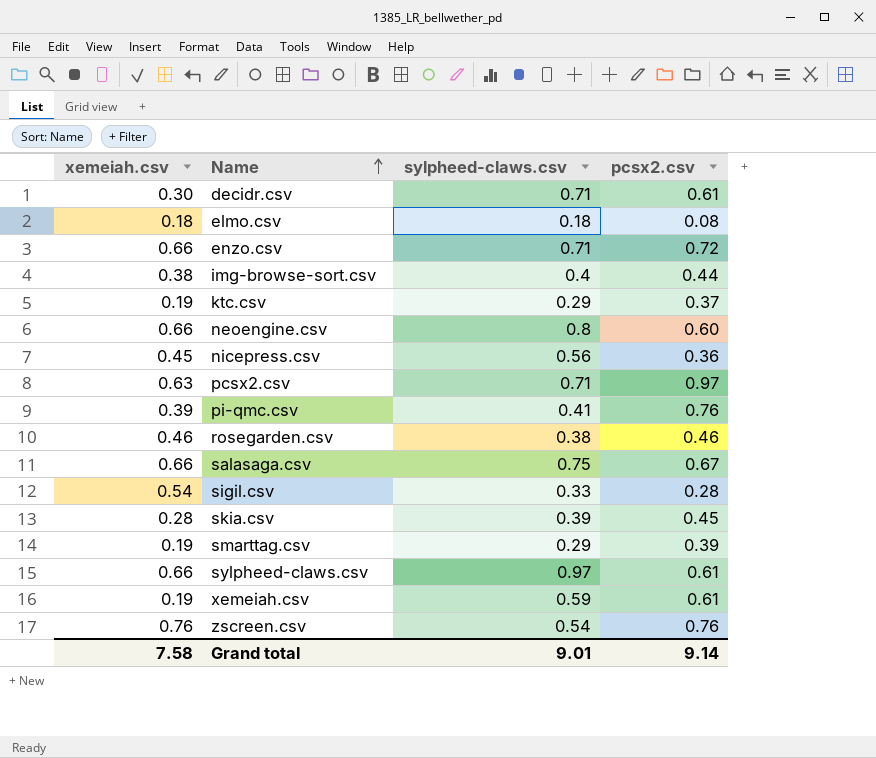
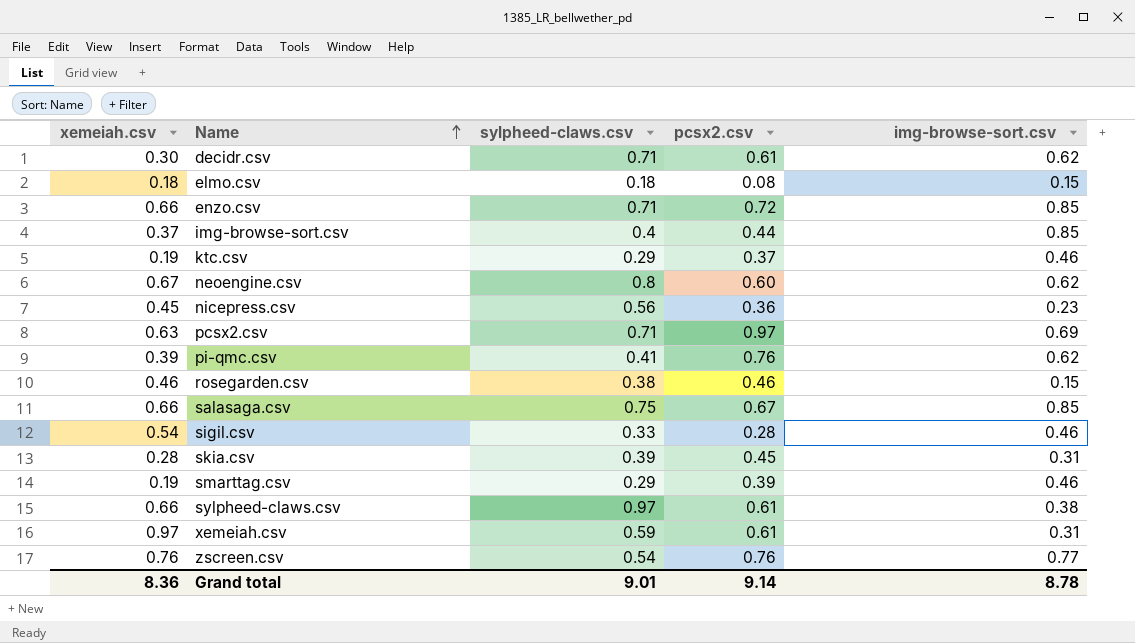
column img-browse-sort.csv | position: none -> 5
img-browse-sort.csv | xemeiah.csv: 0.38 -> 0.37
neoengine.csv | xemeiah.csv: 0.66 -> 0.67
xemeiah.csv | xemeiah.csv: 0.19 -> 0.97
Grand total | xemeiah.csv: 7.58 -> 8.36

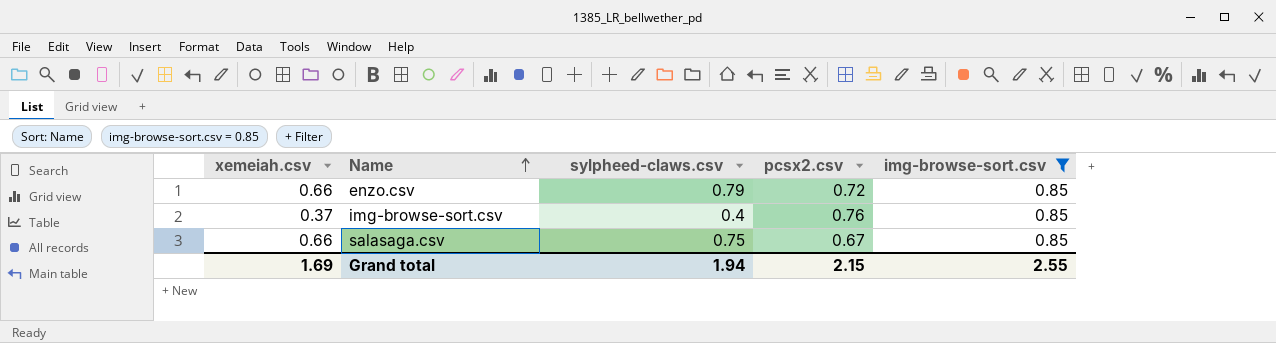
filter: none -> img-browse-sort.csv = 0.85
enzo.csv | sylpheed-claws.csv: 0.71 -> 0.79
img-browse-sort.csv | pcsx2.csv: 0.44 -> 0.76
Grand total | xemeiah.csv: 8.36 -> 1.69
Grand total | sylpheed-claws.csv: 9.01 -> 1.94
Grand total | pcsx2.csv: 9.14 -> 2.15
Grand total | img-browse-sort.csv: 8.78 -> 2.55

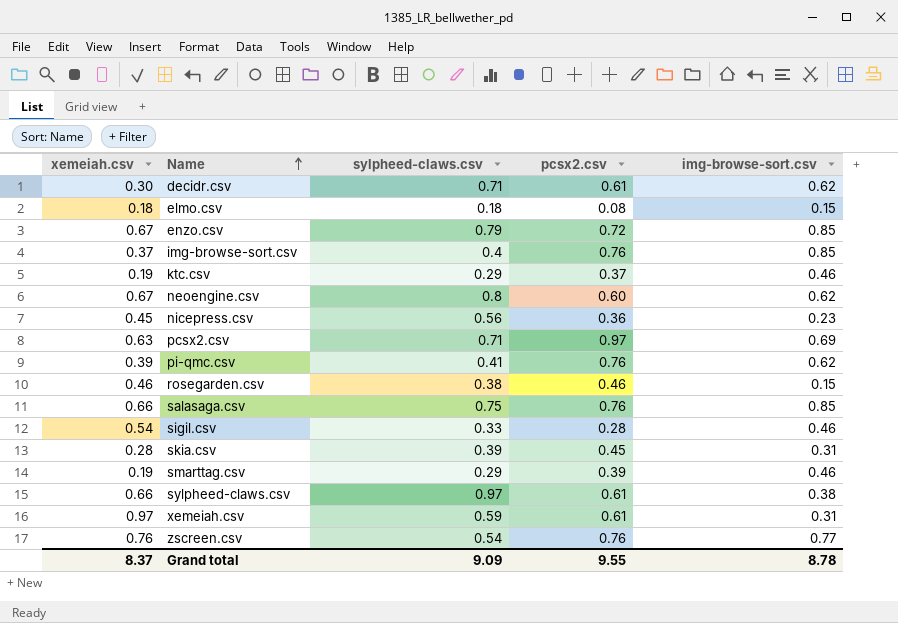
filter: img-browse-sort.csv = 0.85 -> none
enzo.csv | xemeiah.csv: 0.66 -> 0.67
salasaga.csv | pcsx2.csv: 0.67 -> 0.76
Grand total | xemeiah.csv: 1.69 -> 8.37
Grand total | sylpheed-claws.csv: 1.94 -> 9.09
Grand total | pcsx2.csv: 2.15 -> 9.55
Grand total | img-browse-sort.csv: 2.55 -> 8.78

